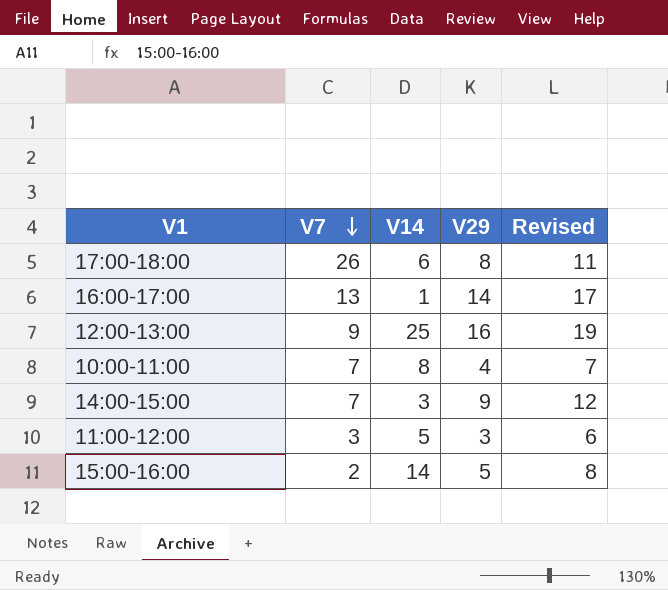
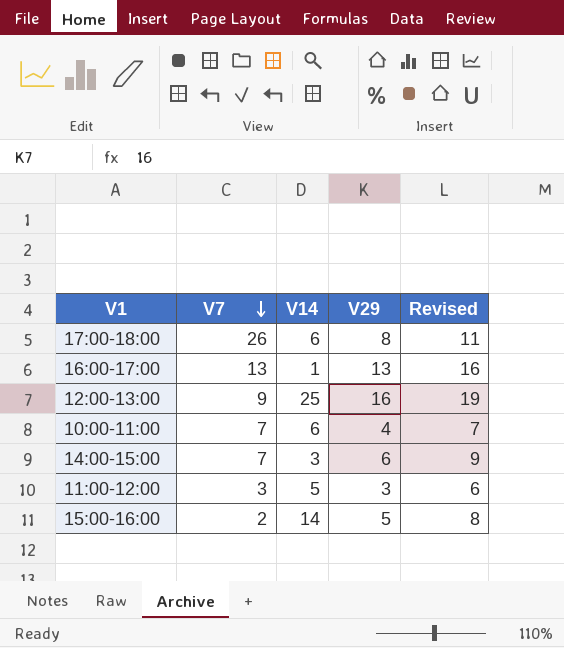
16:00-17:00 | V29: 14 -> 13
16:00-17:00 | Revised: 17 -> 16
10:00-11:00 | V14: 8 -> 6
14:00-15:00 | V29: 9 -> 6
14:00-15:00 | Revised: 12 -> 9

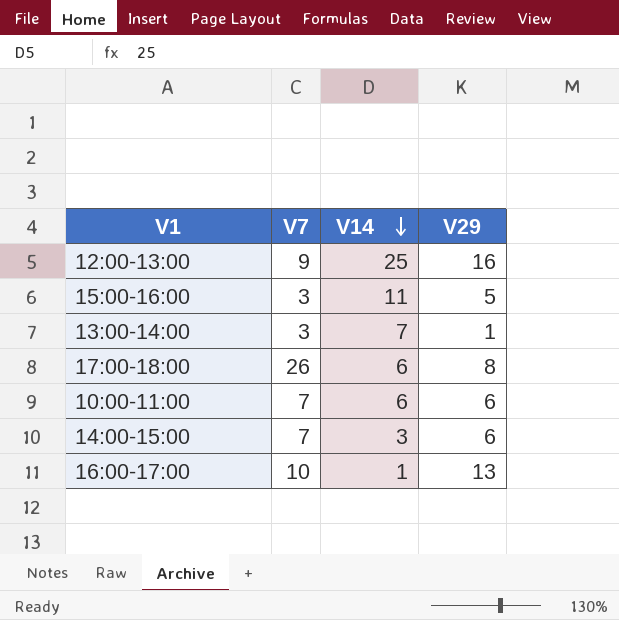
row order: V7 descending -> V14 descending
column Revised | formula: [V29] + 3 -> none
row 11:00-12:00: 3 | 5 | 3 | 6 -> none
15:00-16:00 | V7: 2 -> 3
15:00-16:00 | V14: 14 -> 11
row 13:00-14:00: none -> 3 | 7 | 1
10:00-11:00 | V29: 4 -> 6
16:00-17:00 | V7: 13 -> 10

